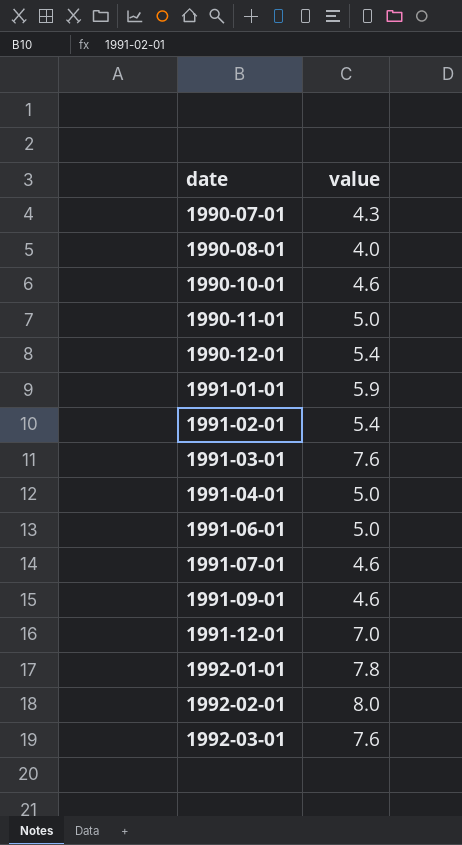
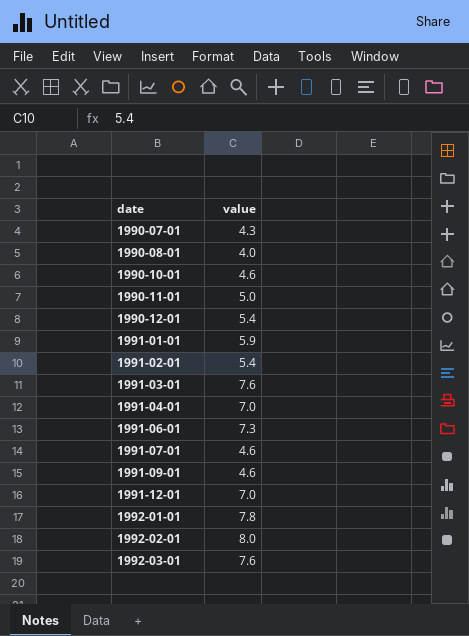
1991-04-01 | value: 5.0 -> 7.0
1991-06-01 | value: 5.0 -> 7.3

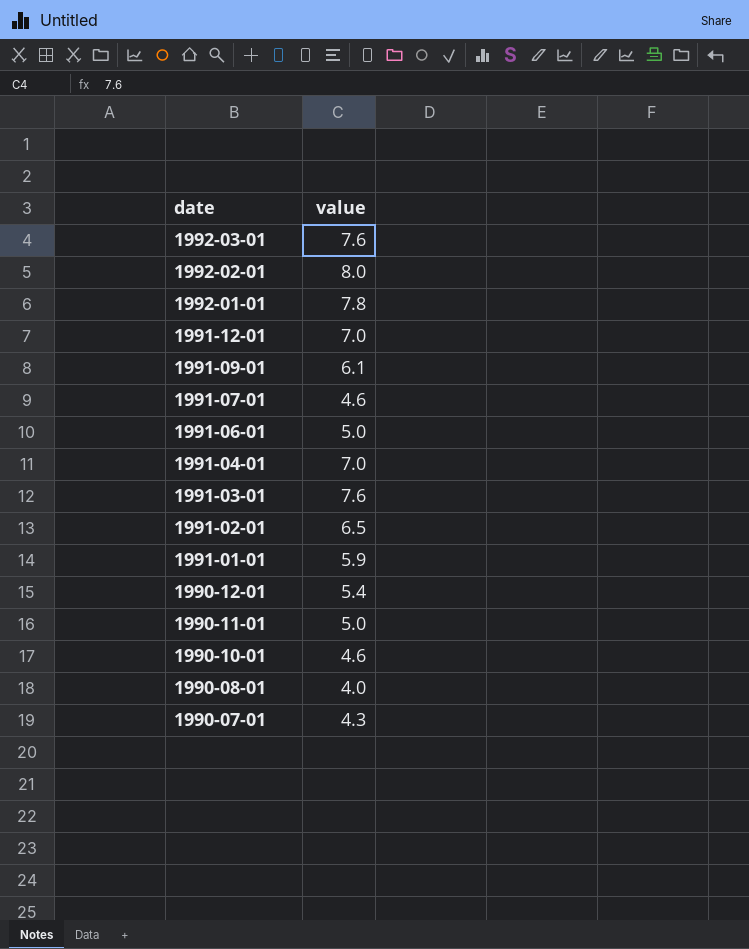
row order: date ascending -> date descending
1991-09-01 | value: 4.6 -> 6.1
1991-06-01 | value: 7.3 -> 5.0
1991-02-01 | value: 5.4 -> 6.5

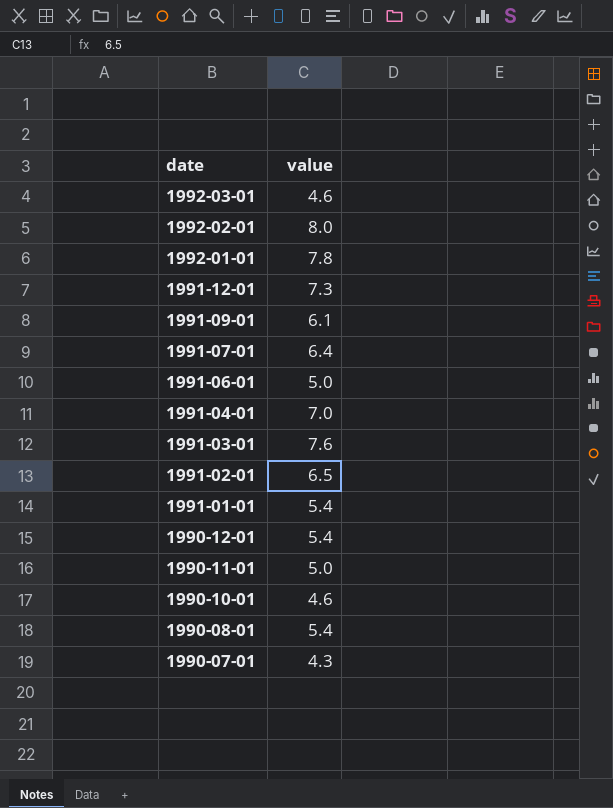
1992-03-01 | value: 7.6 -> 4.6
1991-12-01 | value: 7.0 -> 7.3
1991-07-01 | value: 4.6 -> 6.4
1991-01-01 | value: 5.9 -> 5.4
1990-08-01 | value: 4.0 -> 5.4

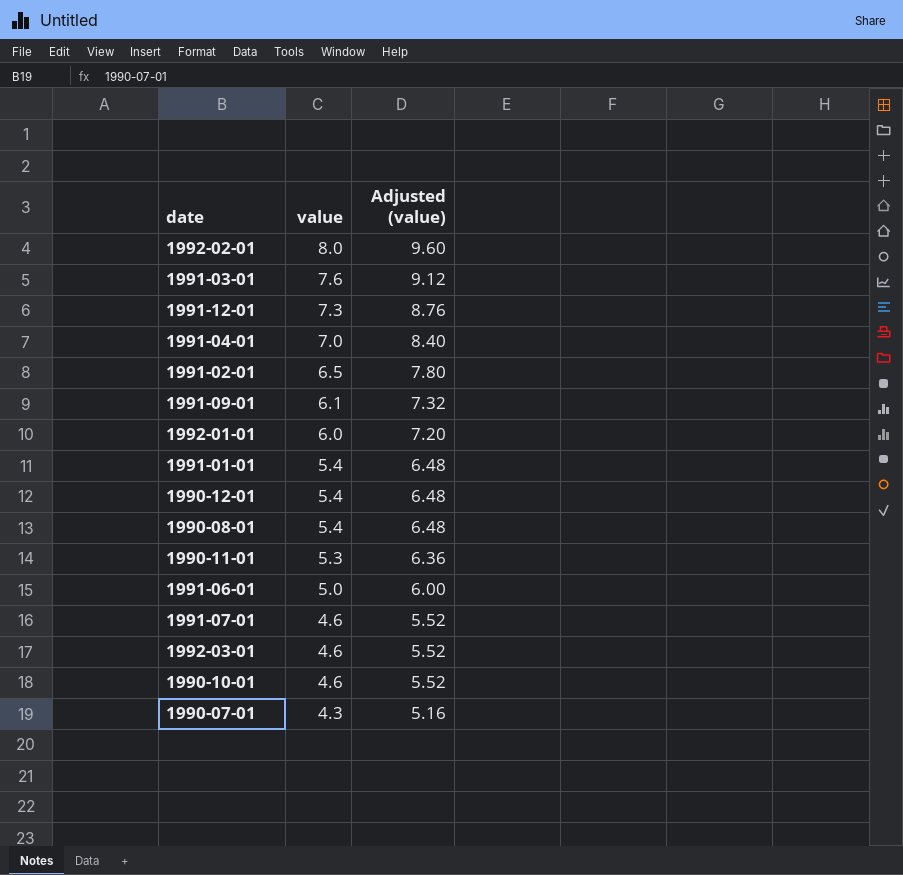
row order: date descending -> value descending
column Adjusted (value) | formula: none -> [value] * 1.2
1992-01-01 | value: 7.8 -> 6.0
1990-11-01 | value: 5.0 -> 5.3
1991-07-01 | value: 6.4 -> 4.6

